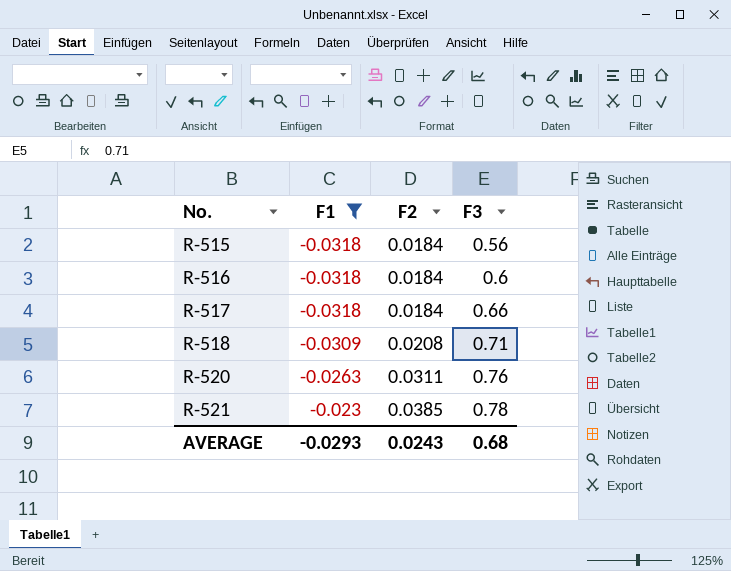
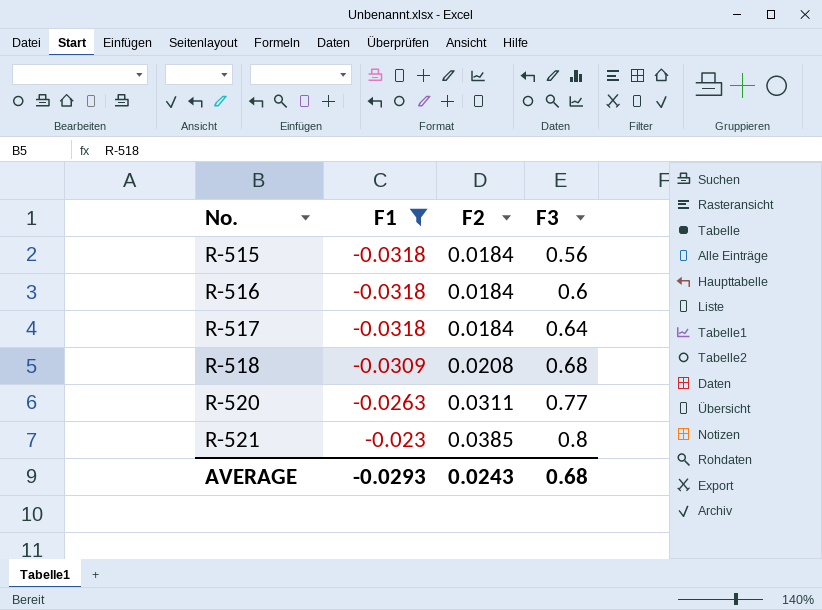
R-517 | F3: 0.66 -> 0.64
R-518 | F3: 0.71 -> 0.68
R-520 | F3: 0.76 -> 0.77
R-521 | F3: 0.78 -> 0.8

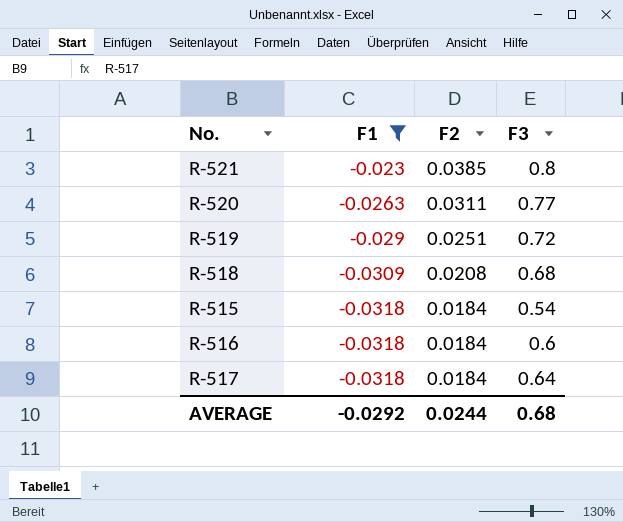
row order: No. ascending -> F1 descending
row R-519: none -> -0.029 | 0.0251 | 0.72
R-515 | F3: 0.56 -> 0.54
AVERAGE | F1: -0.0293 -> -0.0292
AVERAGE | F2: 0.0243 -> 0.0244

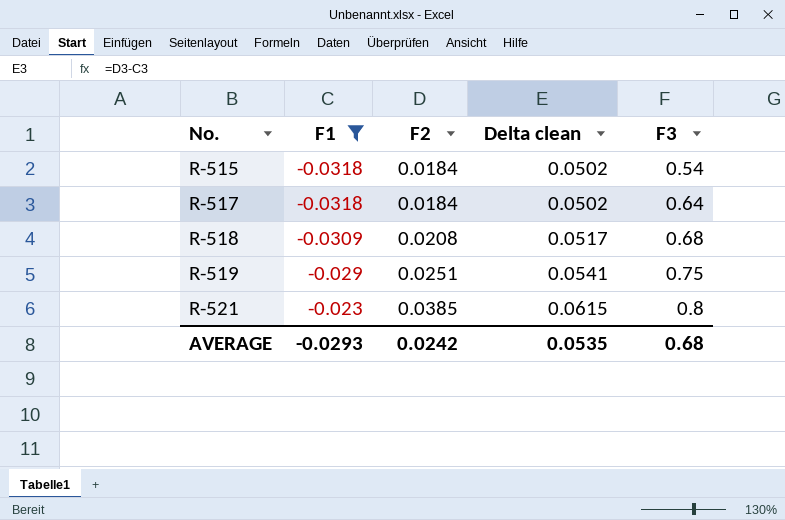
row order: F1 descending -> No. ascending
column Delta clean | formula: none -> [F2] - [F1]
row R-520: -0.0263 | 0.0311 | 0.77 -> none
row R-516: -0.0318 | 0.0184 | 0.6 -> none
R-519 | F3: 0.72 -> 0.75
AVERAGE | F1: -0.0292 -> -0.0293
AVERAGE | F2: 0.0244 -> 0.0242

